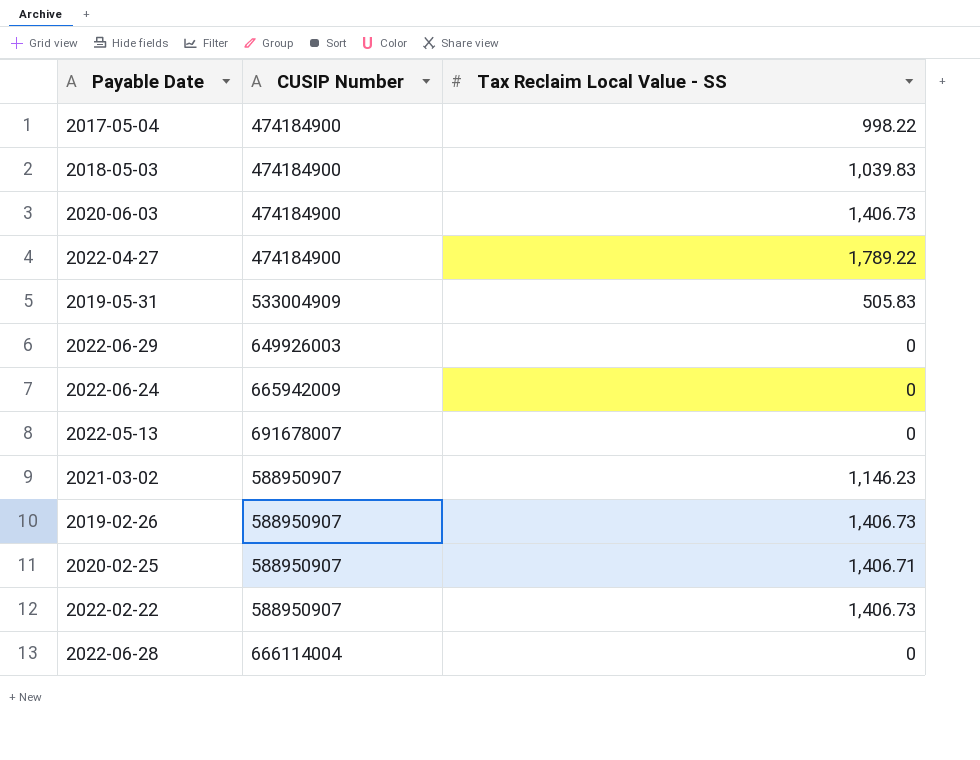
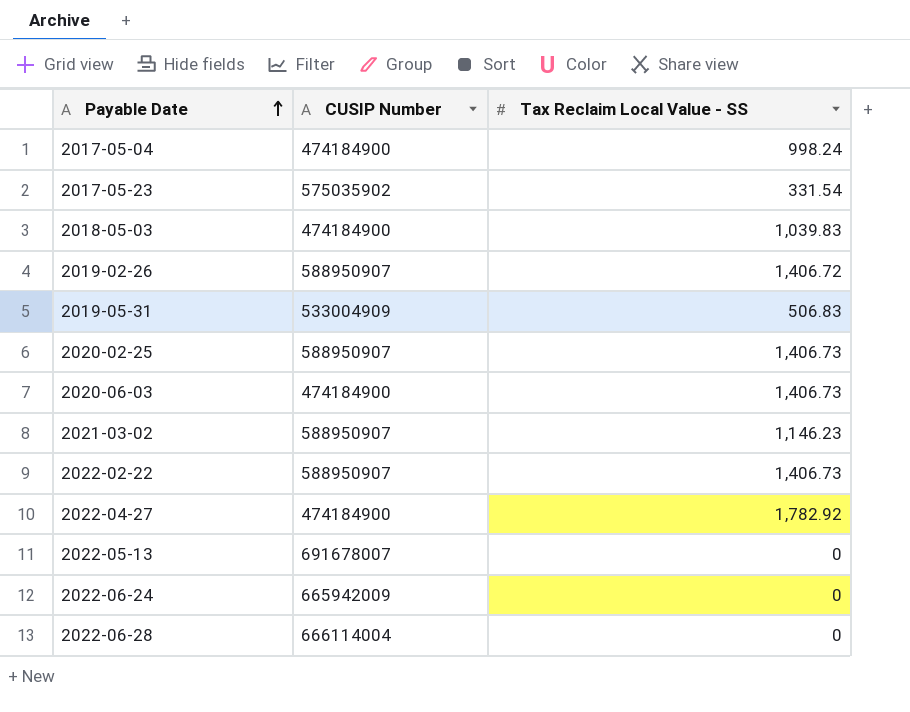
row order: none -> Payable Date ascending
row 2022-06-29: 649926003 | 0 -> none
2017-05-04 | Tax Reclaim Local Value - SS: 998.22 -> 998.24
row 2017-05-23: none -> 575035902 | 331.54
2019-02-26 | Tax Reclaim Local Value - SS: 1,406.73 -> 1,406.72
2019-05-31 | Tax Reclaim Local Value - SS: 505.83 -> 506.83
2020-02-25 | Tax Reclaim Local Value - SS: 1,406.71 -> 1,406.73
2022-04-27 | Tax Reclaim Local Value - SS: 1,789.22 -> 1,782.92

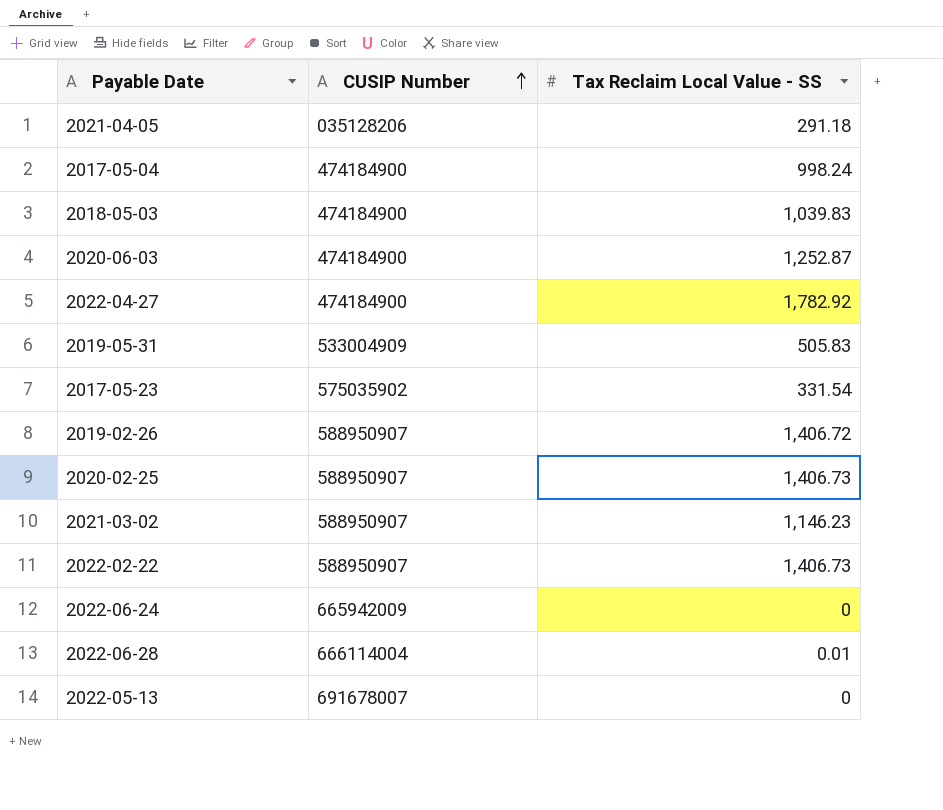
row order: Payable Date ascending -> CUSIP Number ascending
row 2021-04-05: none -> 035128206 | 291.18
2020-06-03 | Tax Reclaim Local Value - SS: 1,406.73 -> 1,252.87
2019-05-31 | Tax Reclaim Local Value - SS: 506.83 -> 505.83
2022-06-28 | Tax Reclaim Local Value - SS: 0 -> 0.01

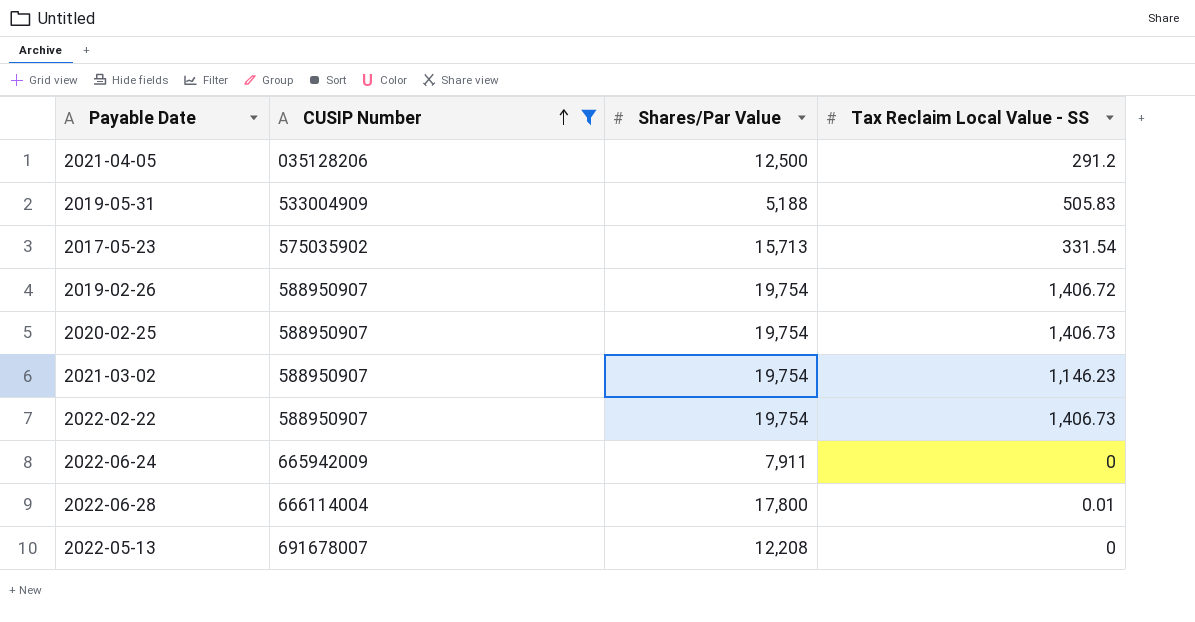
filter: none -> CUSIP Number != 474184900
column Shares/Par Value | position: none -> 3
2021-04-05 | Tax Reclaim Local Value - SS: 291.18 -> 291.2

